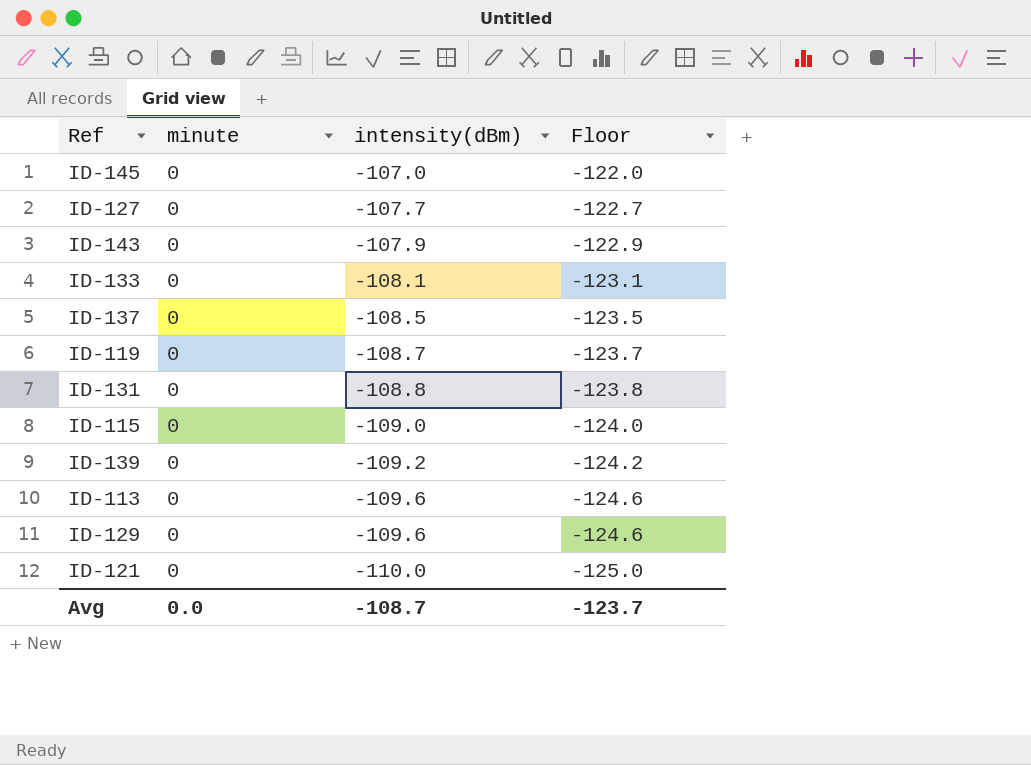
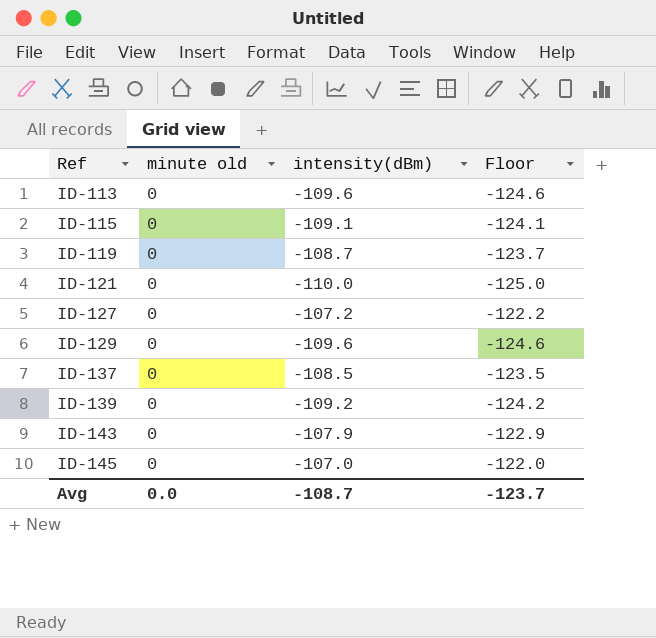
row order: intensity(dBm) descending -> Ref ascending
column name: minute -> minute old
row ID-133: 0 | -108.1 | -123.1 -> none
row ID-131: 0 | -108.8 | -123.8 -> none
ID-115 | intensity(dBm): -109.0 -> -109.1
ID-115 | Floor: -124.0 -> -124.1
ID-127 | intensity(dBm): -107.7 -> -107.2
ID-127 | Floor: -122.7 -> -122.2

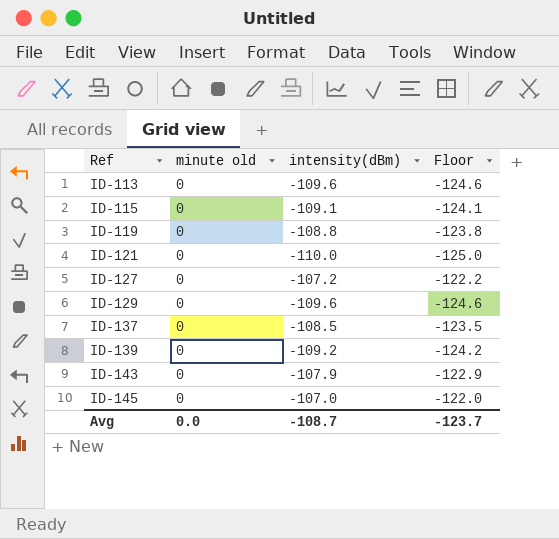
ID-119 | intensity(dBm): -108.7 -> -108.8
ID-119 | Floor: -123.7 -> -123.8

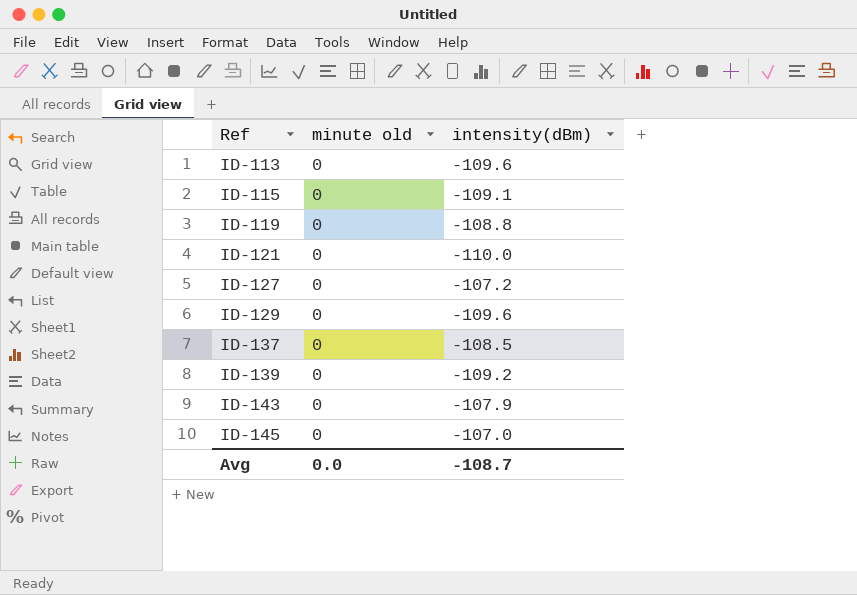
column Floor | formula: [intensity(dBm)] - 15 -> none

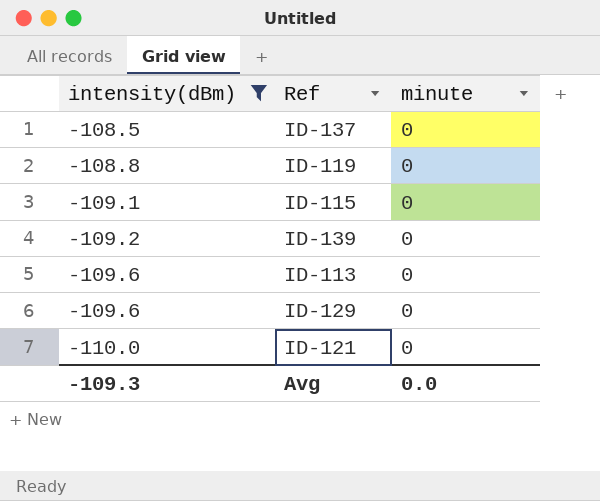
filter: none -> intensity(dBm) <= -108.5
row order: Ref ascending -> intensity(dBm) descending
column intensity(dBm) | position: 3 -> 1
column name: minute old -> minute
Avg | intensity(dBm): -108.7 -> -109.3

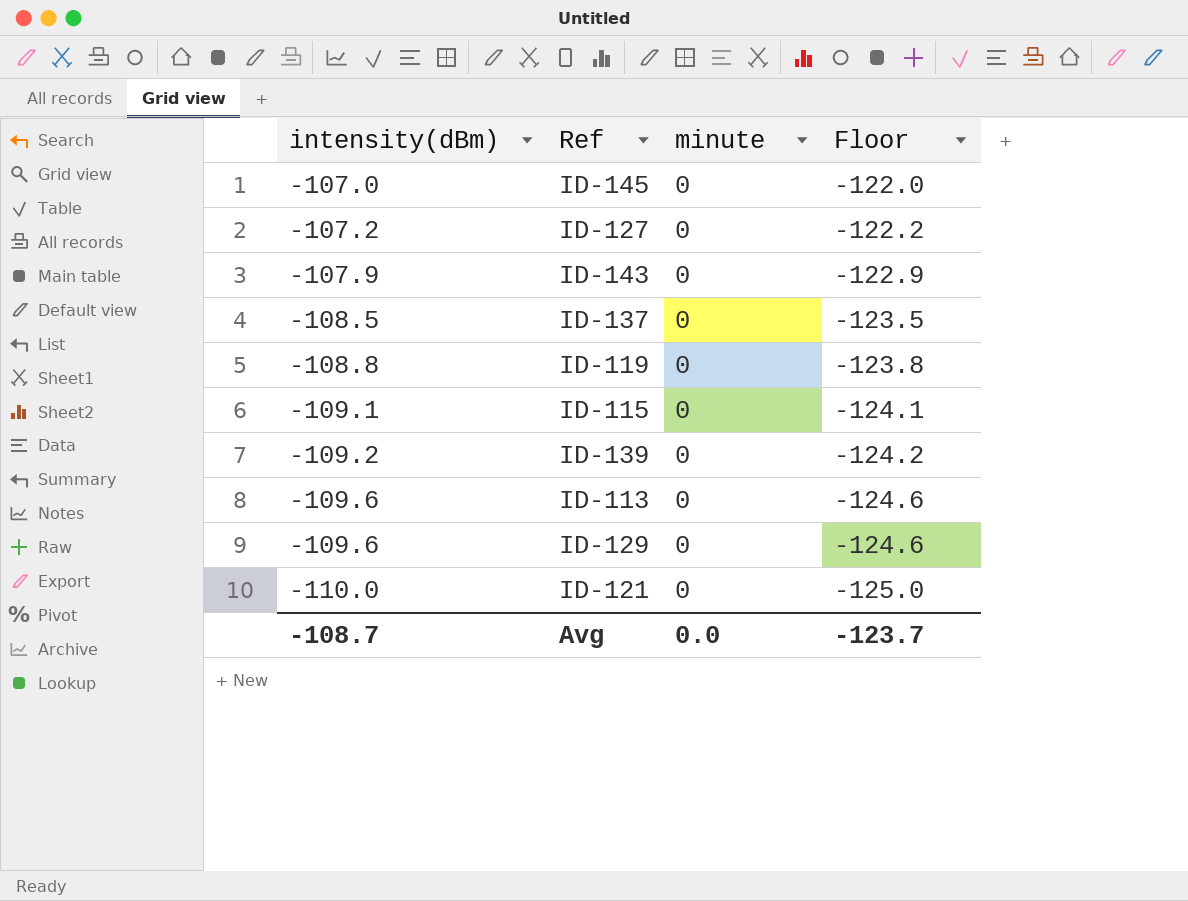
filter: intensity(dBm) <= -108.5 -> none
column Floor | formula: none -> [intensity(dBm)] - 15
Avg | intensity(dBm): -109.3 -> -108.7

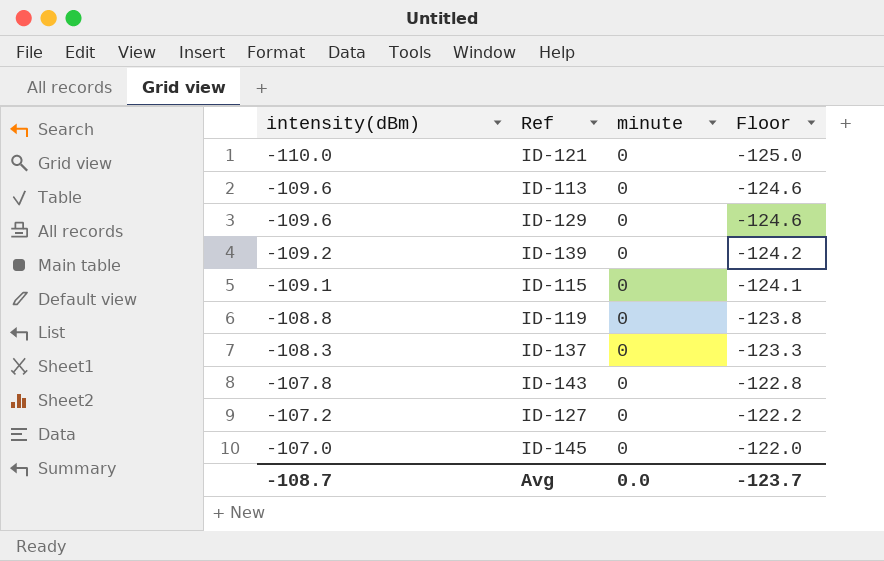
row order: intensity(dBm) descending -> intensity(dBm) ascending
ID-137 | intensity(dBm): -108.5 -> -108.3
ID-137 | Floor: -123.5 -> -123.3
ID-143 | intensity(dBm): -107.9 -> -107.8
ID-143 | Floor: -122.9 -> -122.8

